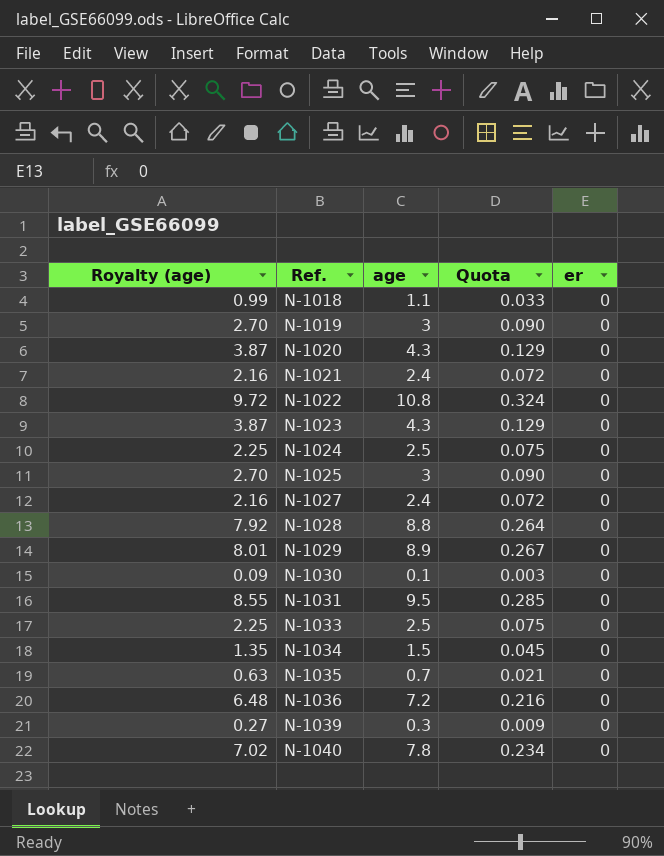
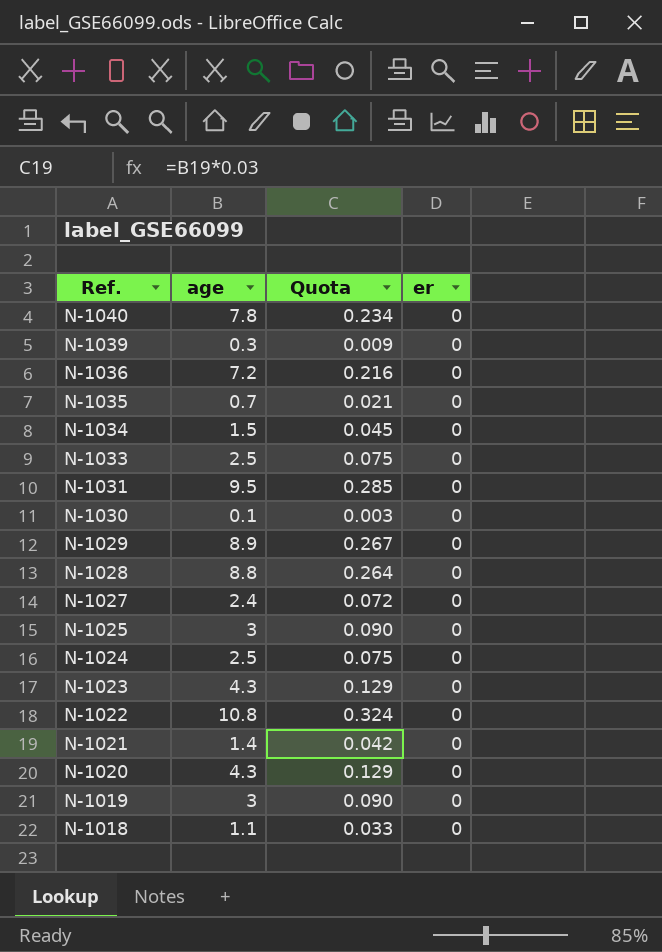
row order: Ref. ascending -> Ref. descending
column Royalty (age) | formula: [age] * 0.9 -> none
N-1021 | age: 2.4 -> 1.4
N-1021 | Quota: 0.072 -> 0.042

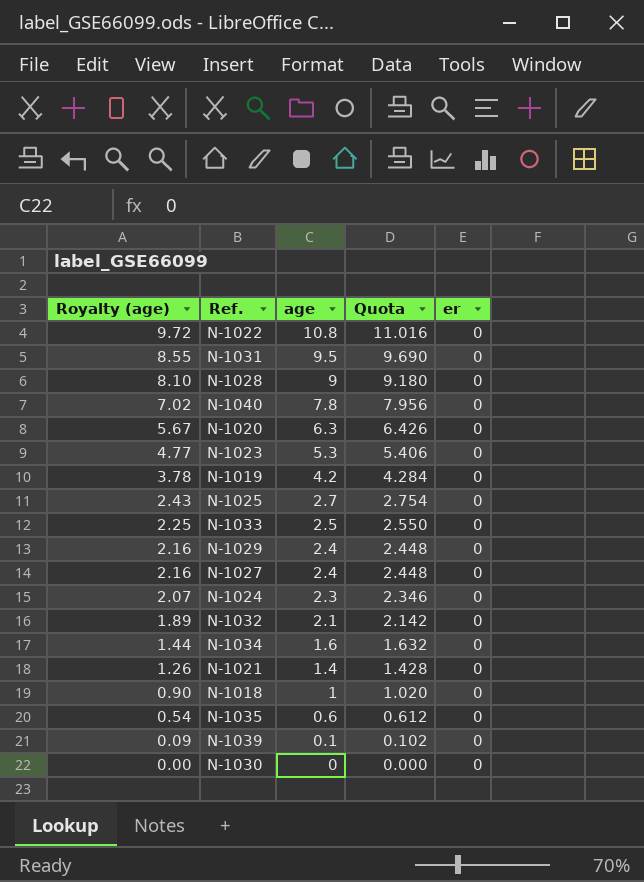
row order: Ref. descending -> Royalty (age) descending
column Royalty (age) | formula: none -> [age] * 0.9
column Quota | formula: [age] * 0.03 -> [age] * 1.02
row N-1036: 7.2 | 0.216 | 0 -> none
N-1028 | age: 8.8 -> 9
N-1020 | age: 4.3 -> 6.3
N-1023 | age: 4.3 -> 5.3
N-1019 | age: 3 -> 4.2
N-1025 | age: 3 -> 2.7
N-1029 | age: 8.9 -> 2.4
N-1024 | age: 2.5 -> 2.3
row N-1032: none -> 1.89 | 2.1 | 2.142 | 0
N-1034 | age: 1.5 -> 1.6
N-1018 | age: 1.1 -> 1
N-1035 | age: 0.7 -> 0.6
N-1039 | age: 0.3 -> 0.1
N-1030 | age: 0.1 -> 0

